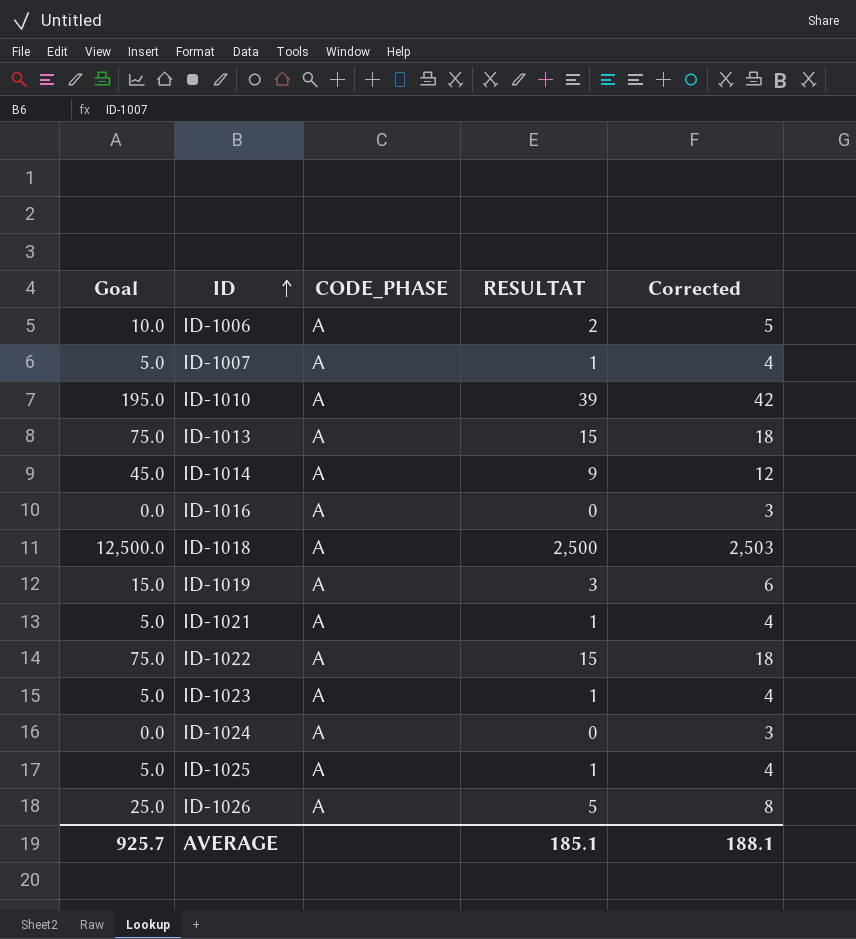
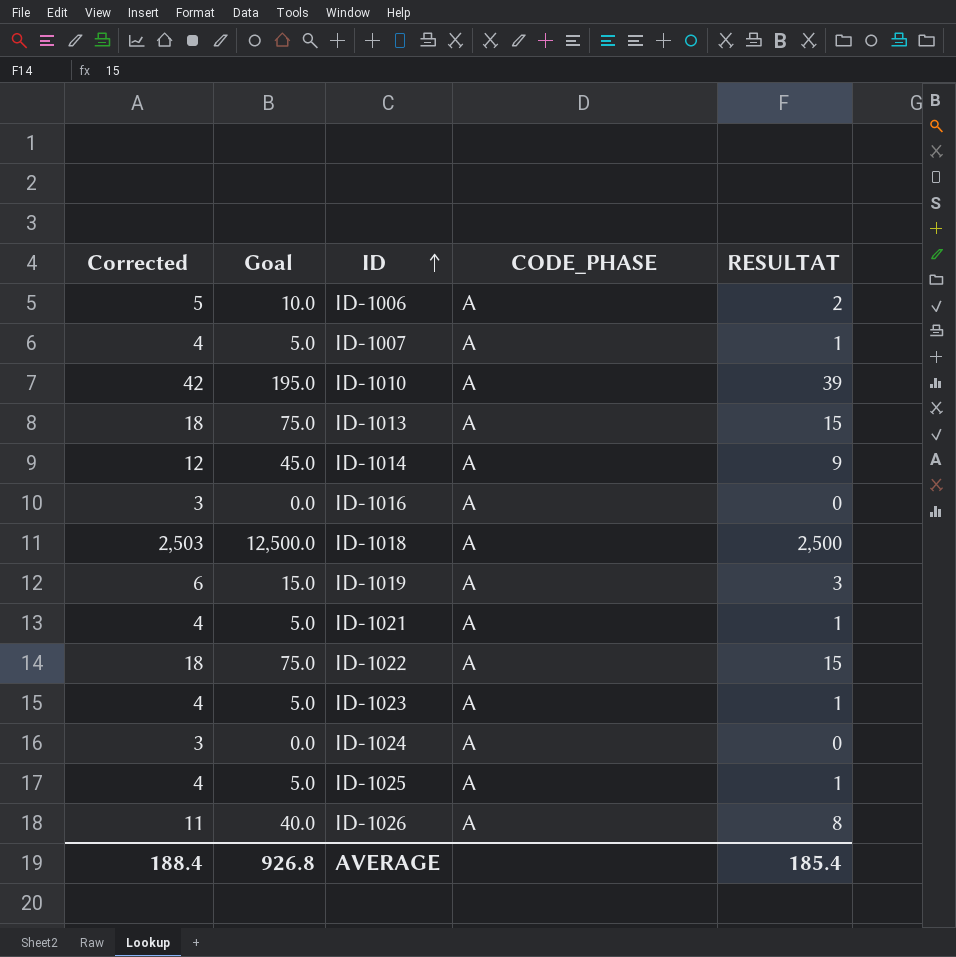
column Corrected | position: 5 -> 1
ID-1026 | Corrected: 8 -> 11
ID-1026 | Goal: 25.0 -> 40.0
ID-1026 | RESULTAT: 5 -> 8
AVERAGE | Corrected: 188.1 -> 188.4
AVERAGE | Goal: 925.7 -> 926.8
AVERAGE | RESULTAT: 185.1 -> 185.4

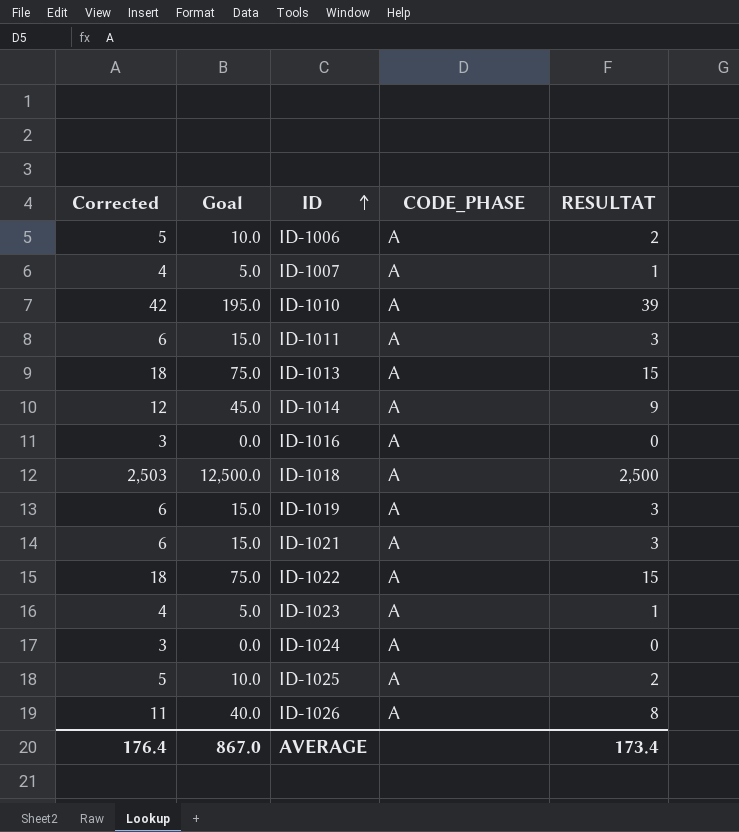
row ID-1011: none -> 6 | 15.0 | A | 3
ID-1021 | Corrected: 4 -> 6
ID-1021 | Goal: 5.0 -> 15.0
ID-1021 | RESULTAT: 1 -> 3
ID-1025 | Corrected: 4 -> 5
ID-1025 | Goal: 5.0 -> 10.0
ID-1025 | RESULTAT: 1 -> 2
AVERAGE | Corrected: 188.4 -> 176.4
AVERAGE | Goal: 926.8 -> 867.0
AVERAGE | RESULTAT: 185.4 -> 173.4

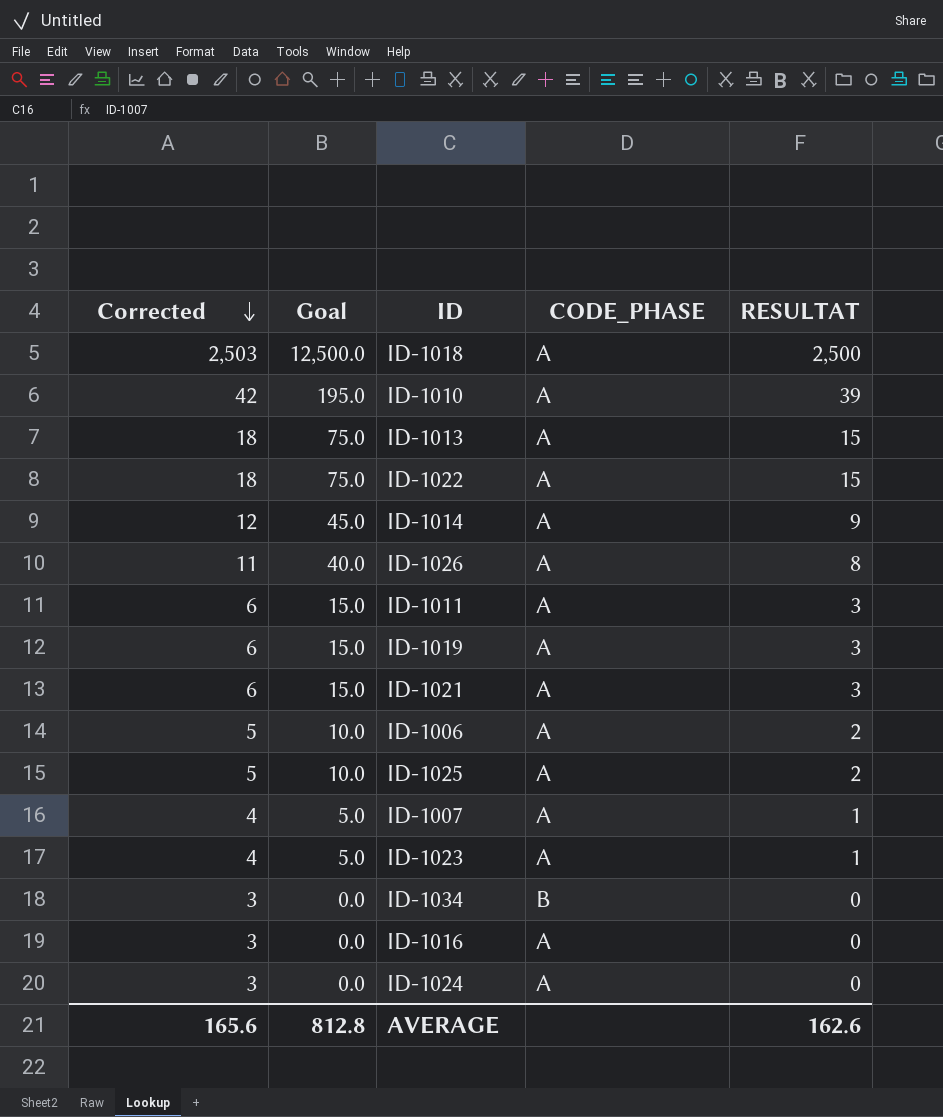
row order: ID ascending -> Corrected descending
row ID-1034: none -> 3 | 0.0 | B | 0
AVERAGE | Corrected: 176.4 -> 165.6
AVERAGE | Goal: 867.0 -> 812.8
AVERAGE | RESULTAT: 173.4 -> 162.6

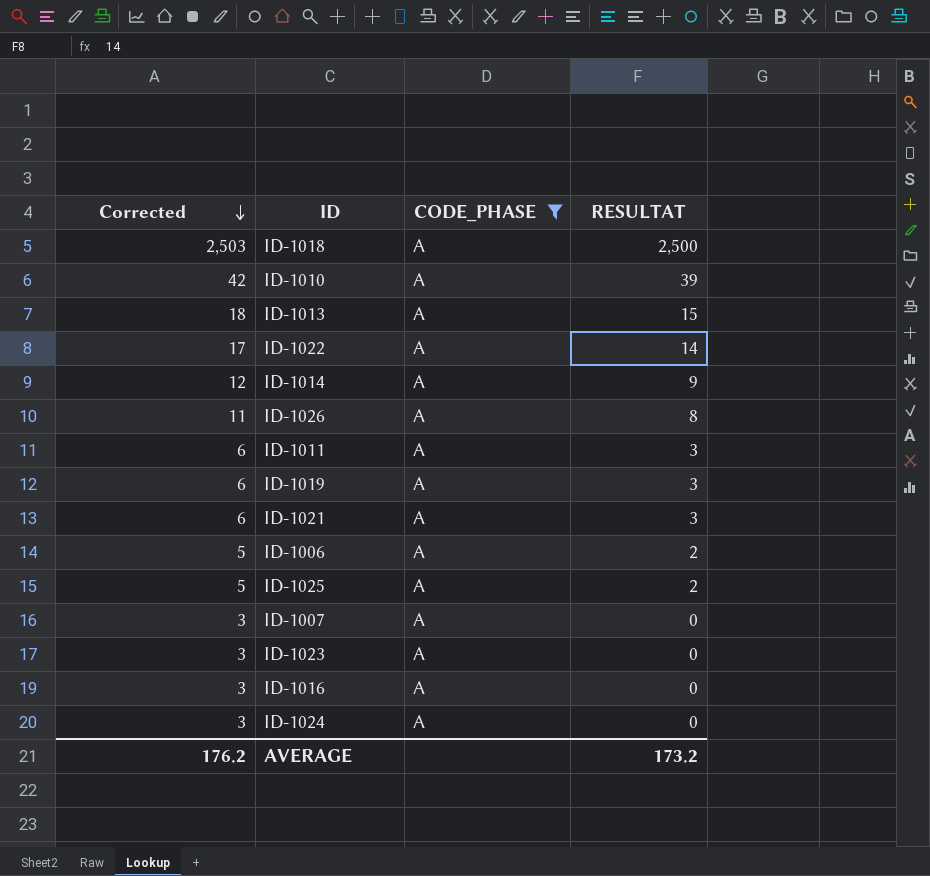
filter: none -> CODE_PHASE = A
column Goal | formula: [RESULTAT] * 5 -> none
ID-1022 | Corrected: 18 -> 17
ID-1022 | RESULTAT: 15 -> 14
ID-1007 | Corrected: 4 -> 3
ID-1007 | RESULTAT: 1 -> 0
ID-1023 | Corrected: 4 -> 3
ID-1023 | RESULTAT: 1 -> 0
AVERAGE | Corrected: 165.6 -> 176.2
AVERAGE | RESULTAT: 162.6 -> 173.2

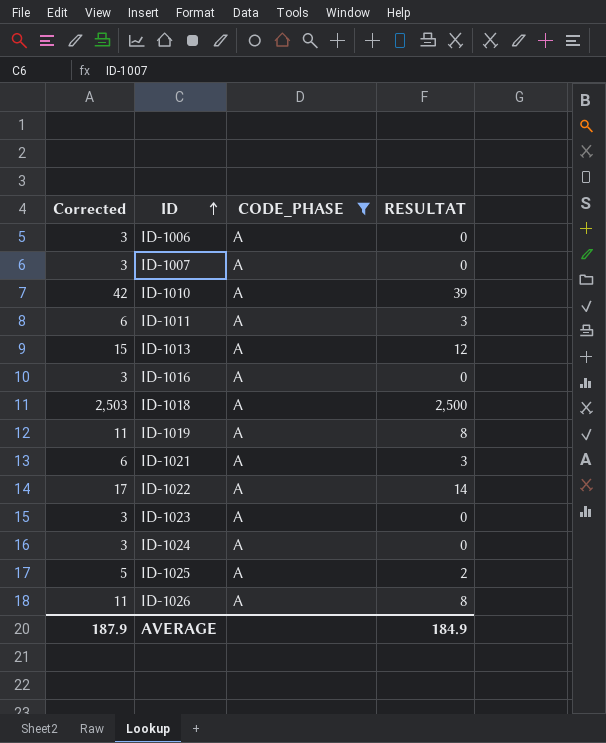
row order: Corrected descending -> ID ascending
row ID-1014: 12 | A | 9 -> none
ID-1006 | Corrected: 5 -> 3
ID-1006 | RESULTAT: 2 -> 0
ID-1013 | Corrected: 18 -> 15
ID-1013 | RESULTAT: 15 -> 12
ID-1019 | Corrected: 6 -> 11
ID-1019 | RESULTAT: 3 -> 8
AVERAGE | Corrected: 176.2 -> 187.9
AVERAGE | RESULTAT: 173.2 -> 184.9

